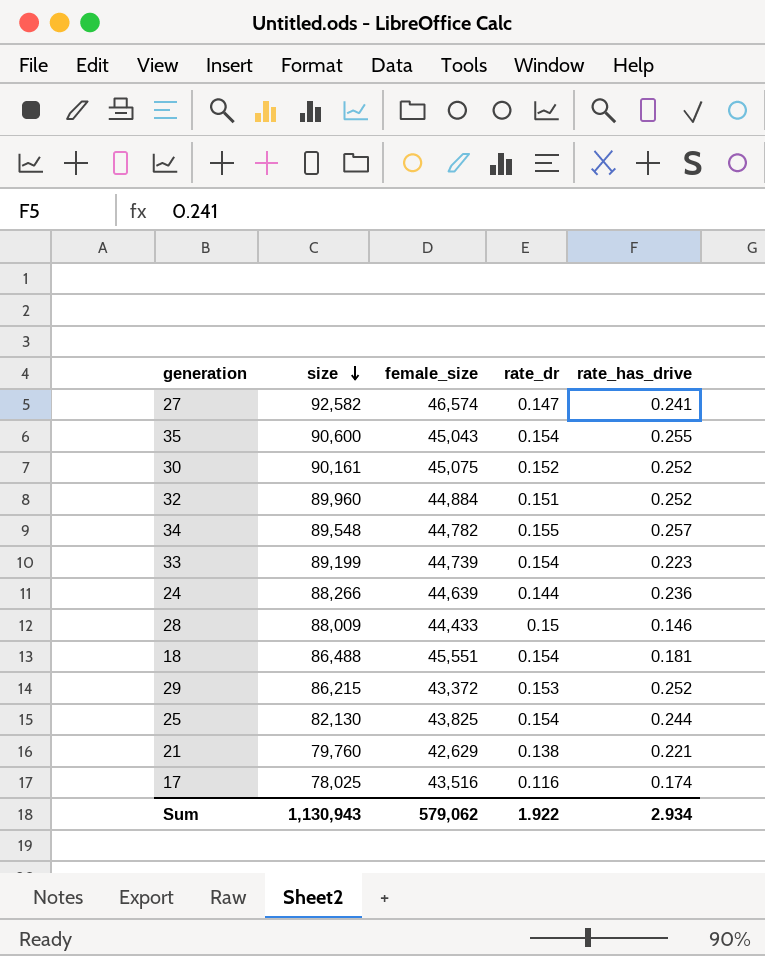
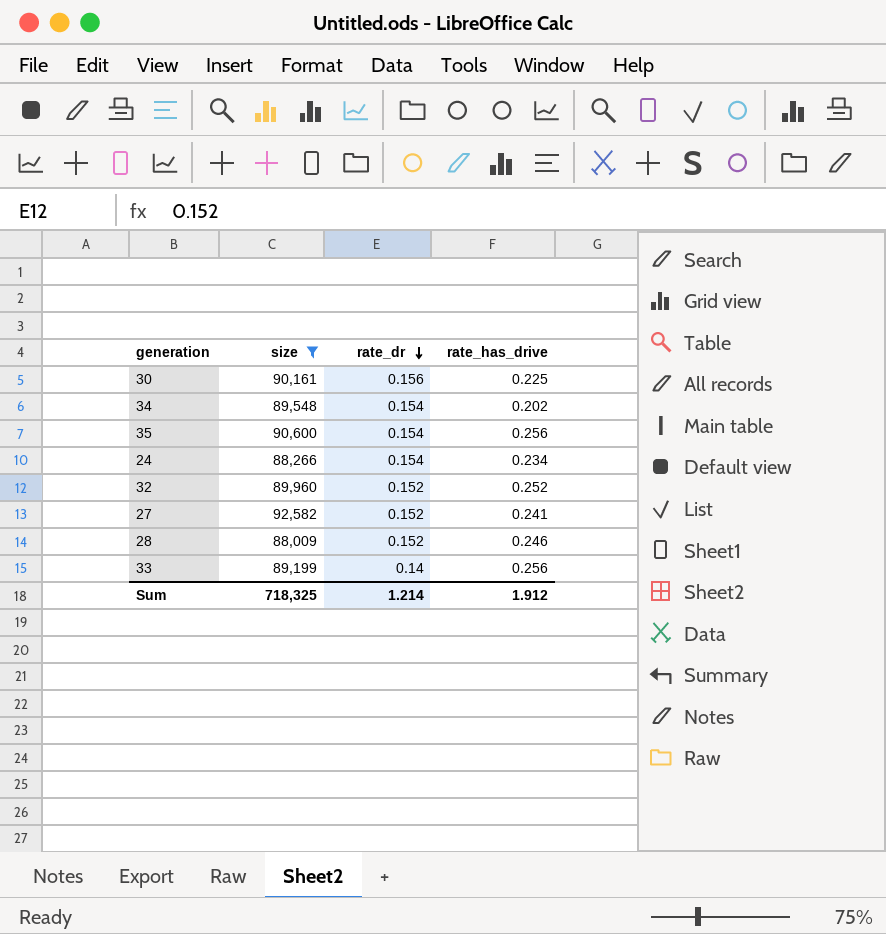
filter: none -> size >= 88,009
row order: size descending -> rate_dr descending
column female_size | position: 3 -> none
30 | rate_dr: 0.152 -> 0.156
30 | rate_has_drive: 0.252 -> 0.225
34 | rate_dr: 0.155 -> 0.154
34 | rate_has_drive: 0.257 -> 0.202
35 | rate_has_drive: 0.255 -> 0.256
24 | rate_dr: 0.144 -> 0.154
24 | rate_has_drive: 0.236 -> 0.234
32 | rate_dr: 0.151 -> 0.152
27 | rate_dr: 0.147 -> 0.152
28 | rate_dr: 0.15 -> 0.152
28 | rate_has_drive: 0.146 -> 0.246
33 | rate_dr: 0.154 -> 0.14
33 | rate_has_drive: 0.223 -> 0.256
Sum | size: 1,130,943 -> 718,325
Sum | rate_dr: 1.922 -> 1.214
Sum | rate_has_drive: 2.934 -> 1.912

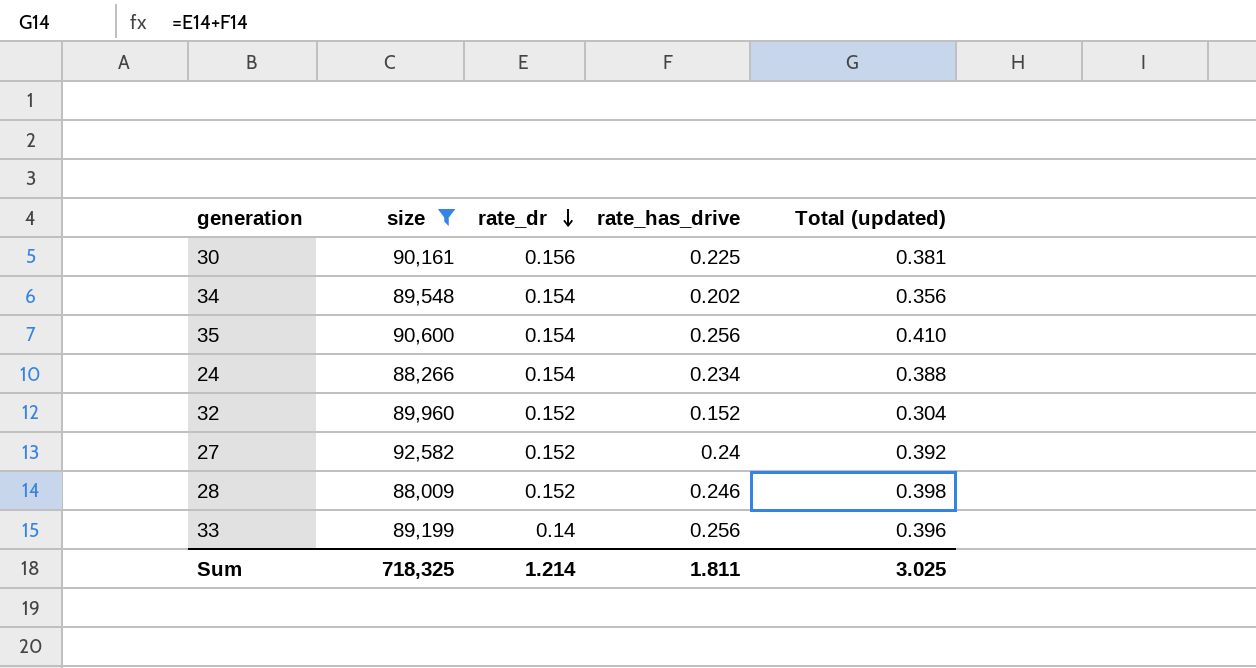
column Total (updated) | formula: none -> [rate_dr] + [rate_has_drive]
32 | rate_has_drive: 0.252 -> 0.152
27 | rate_has_drive: 0.241 -> 0.24
Sum | rate_has_drive: 1.912 -> 1.811

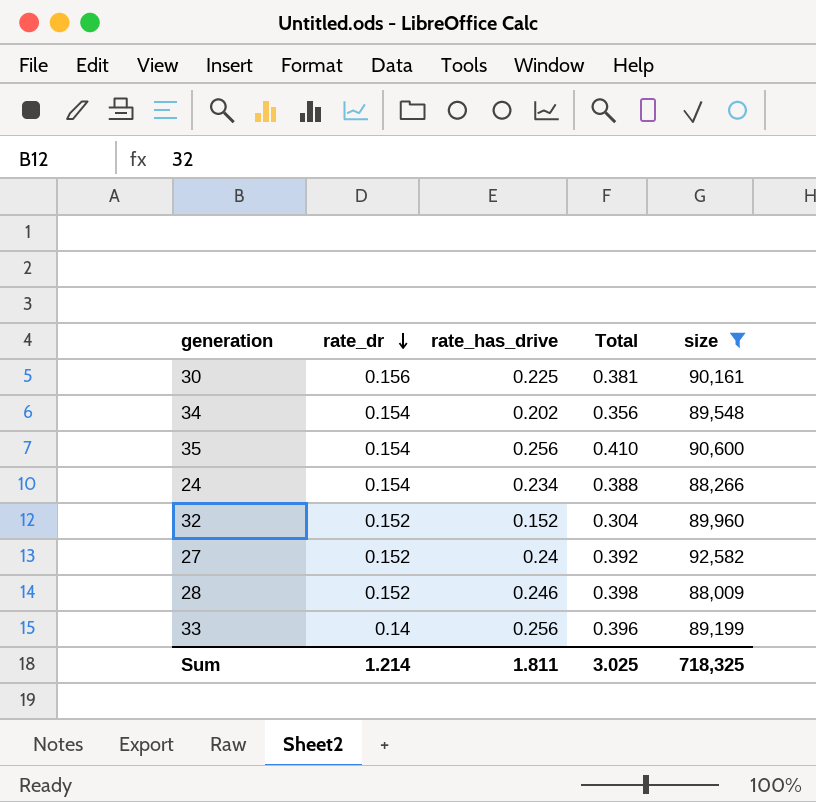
column name: Total (updated) -> Total
column size | position: 2 -> 5

